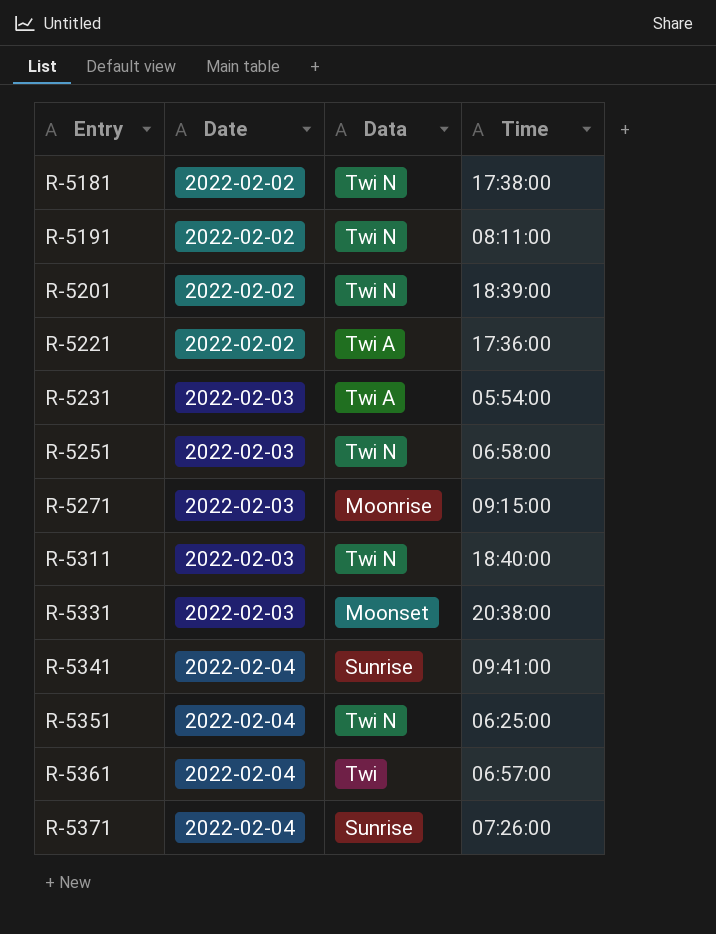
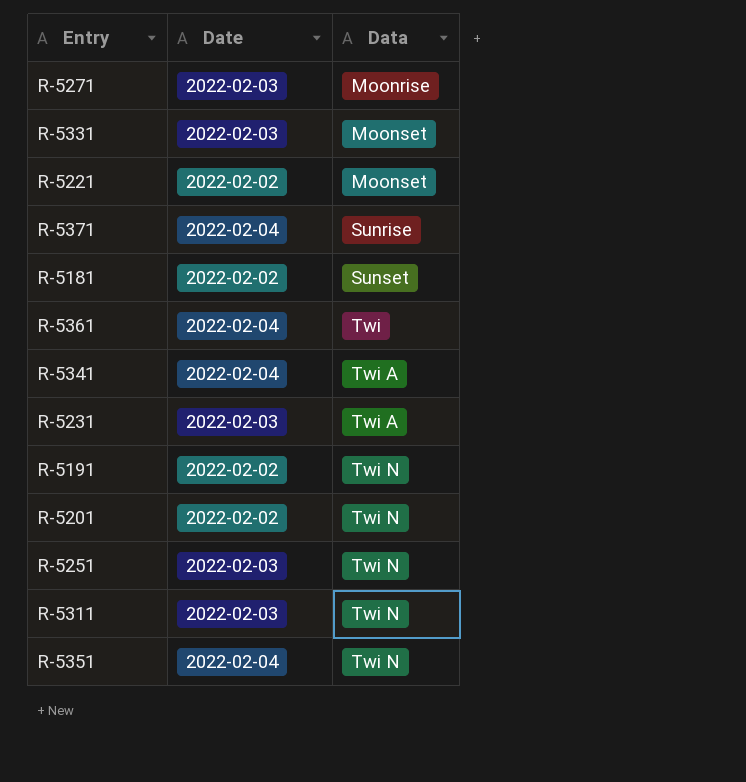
row order: Entry ascending -> Data ascending
column Time | position: 4 -> none
R-5221 | Data: Twi A -> Moonset
R-5181 | Data: Twi N -> Sunset
R-5341 | Data: Sunrise -> Twi A

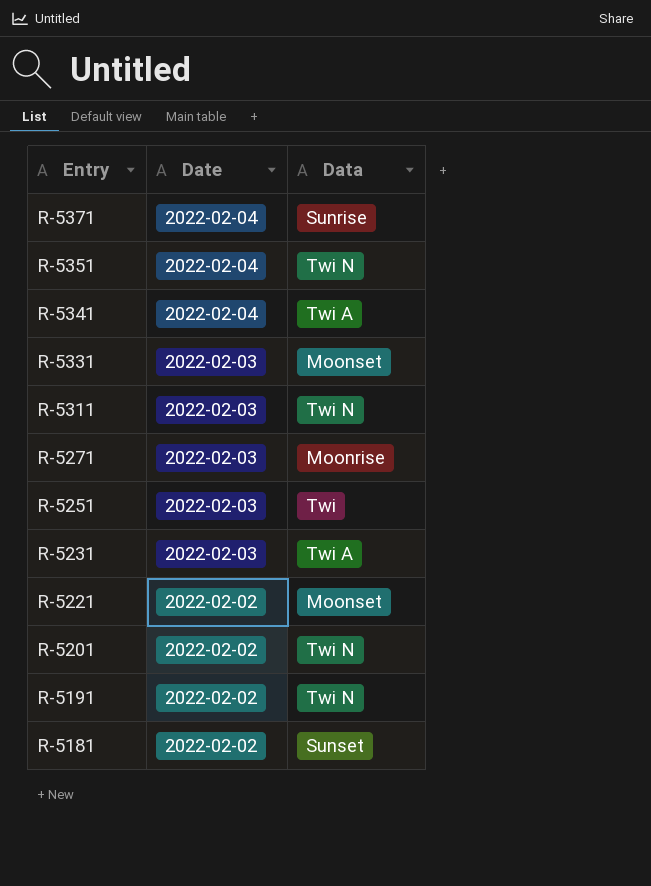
row order: Data ascending -> Entry descending
row R-5361: 2022-02-04 | Twi -> none
R-5251 | Data: Twi N -> Twi

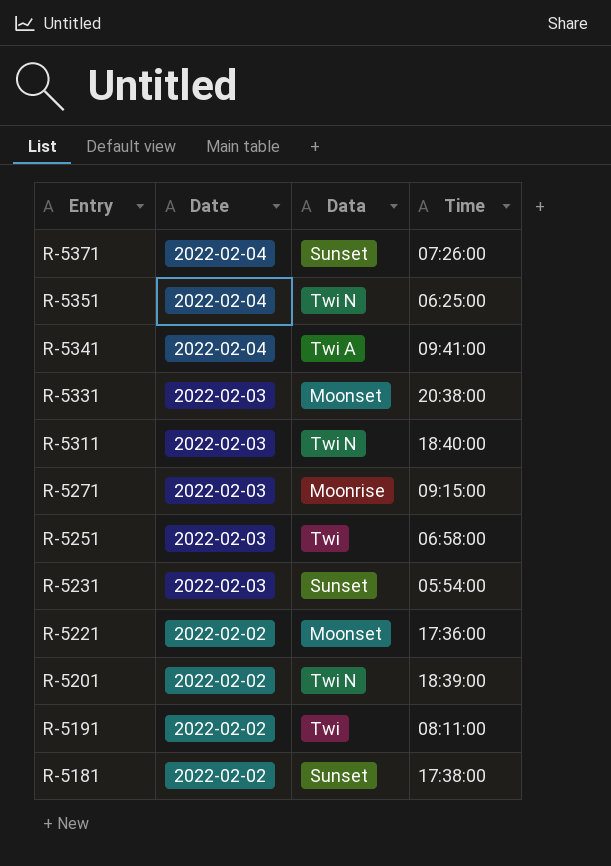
column Time | position: none -> 4
R-5371 | Data: Sunrise -> Sunset
R-5231 | Data: Twi A -> Sunset
R-5191 | Data: Twi N -> Twi

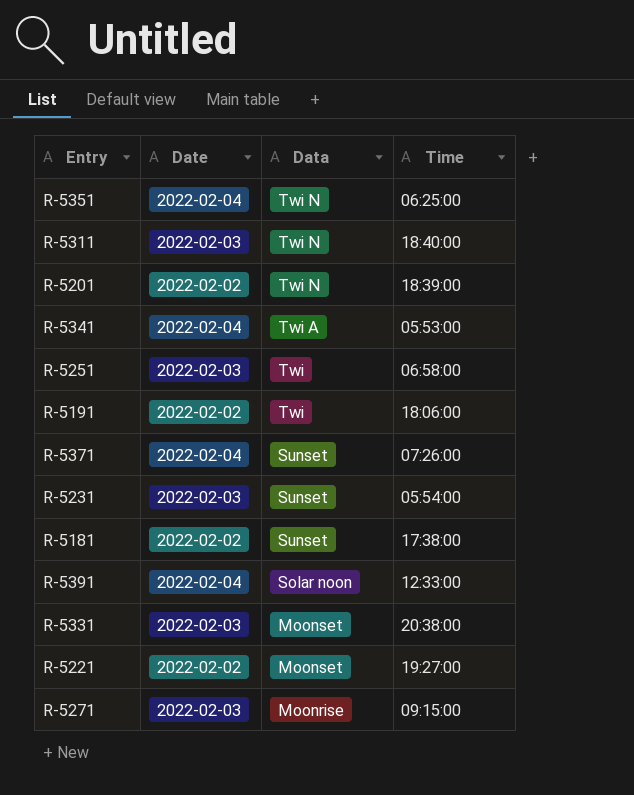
row order: Entry descending -> Data descending
R-5341 | Time: 09:41:00 -> 05:53:00
R-5191 | Time: 08:11:00 -> 18:06:00
row R-5391: none -> 2022-02-04 | Solar noon | 12:33:00
R-5221 | Time: 17:36:00 -> 19:27:00

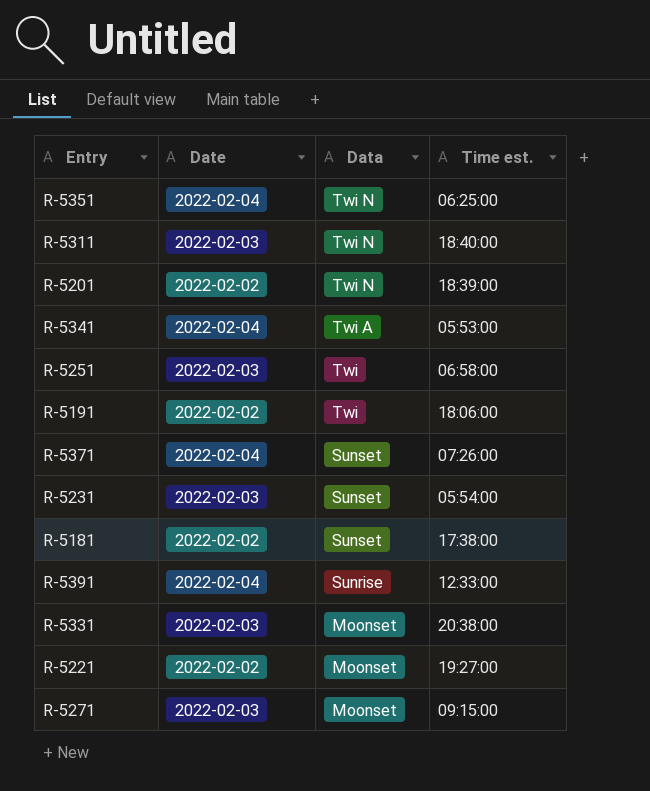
column name: Time -> Time est.
R-5391 | Data: Solar noon -> Sunrise
R-5271 | Data: Moonrise -> Moonset

